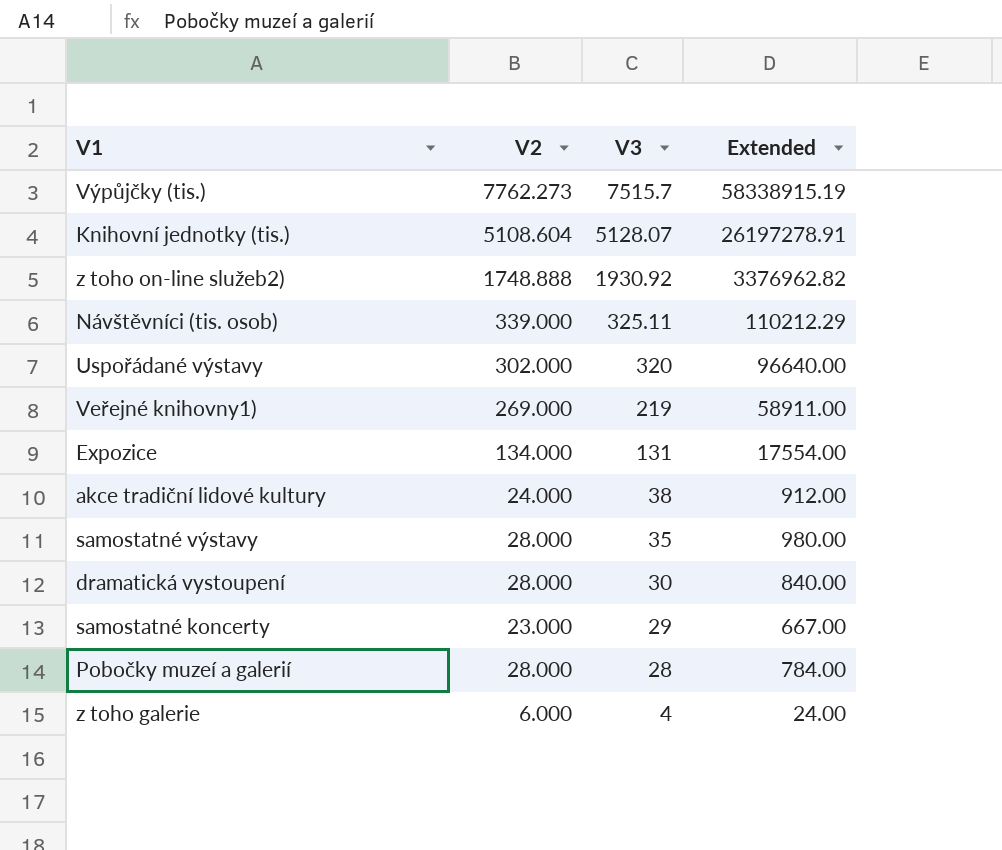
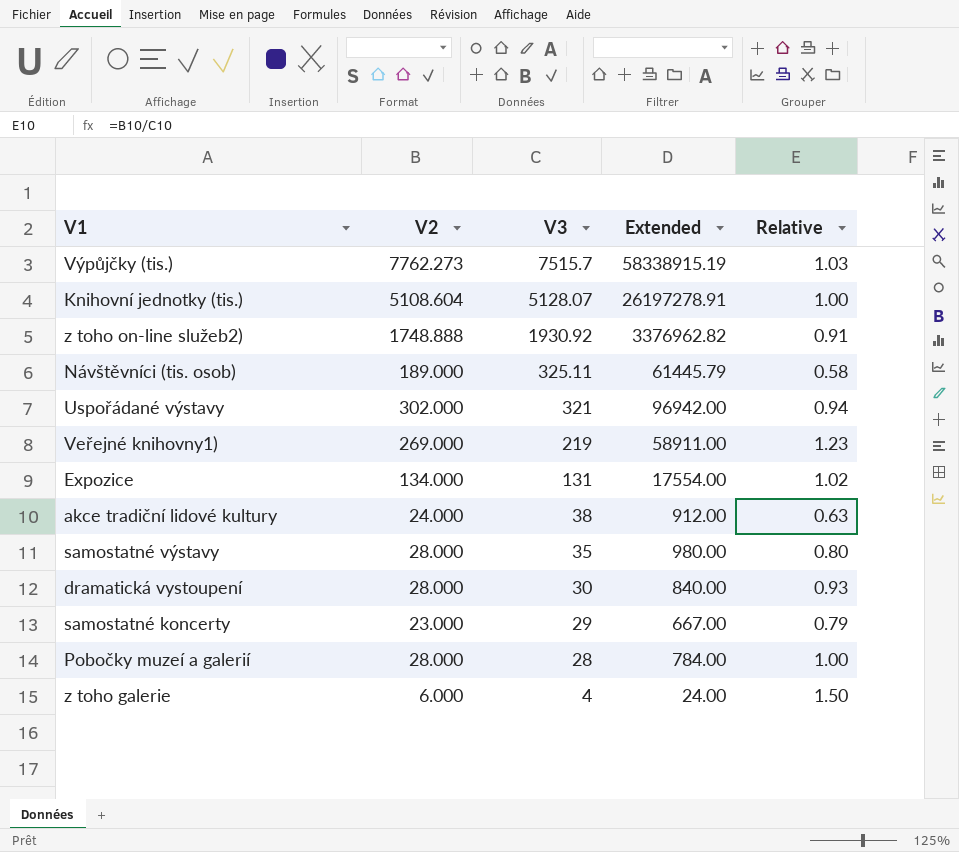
column Relative | formula: none -> [V2] / [V3]
Návštěvníci (tis. osob) | V2: 339.000 -> 189.000
Návštěvníci (tis. osob) | Extended: 110212.29 -> 61445.79
Uspořádané výstavy | V3: 320 -> 321
Uspořádané výstavy | Extended: 96640.00 -> 96942.00

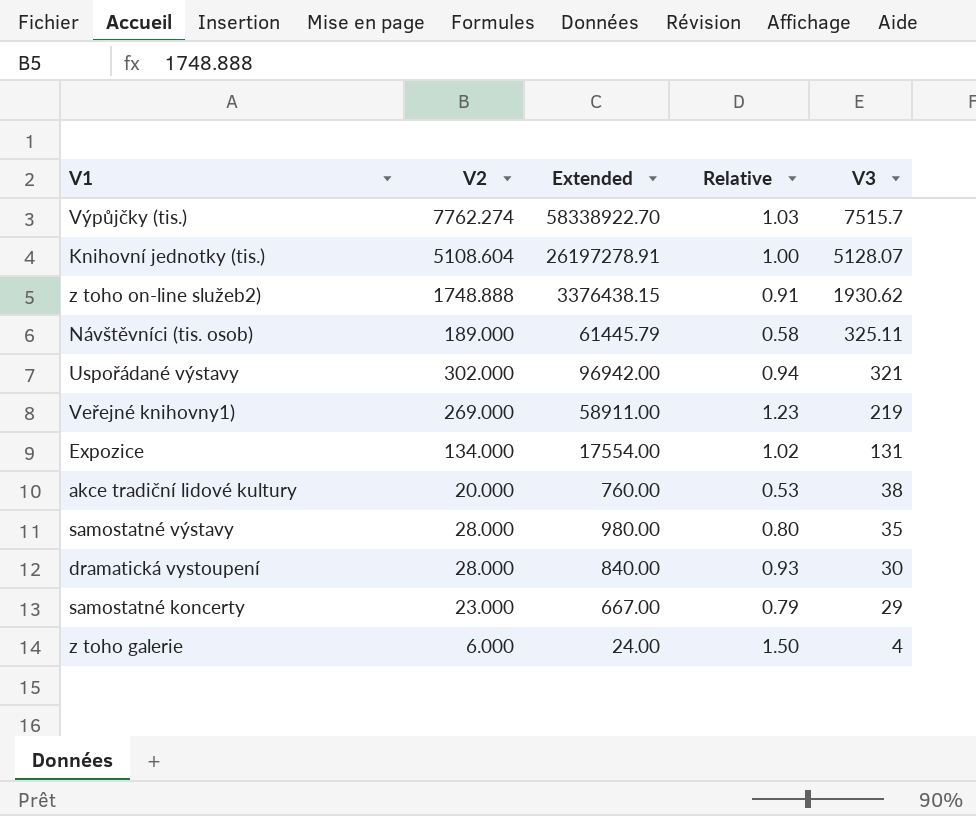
column V3 | position: 3 -> 5
row Pobočky muzeí a galerií: 28.000 | 28 | 784.00 | 1.00 -> none
Výpůjčky (tis.) | V2: 7762.273 -> 7762.274
Výpůjčky (tis.) | Extended: 58338915.19 -> 58338922.70
z toho on-line služeb2) | Extended: 3376962.82 -> 3376438.15
z toho on-line služeb2) | V3: 1930.92 -> 1930.62
akce tradiční lidové kultury | V2: 24.000 -> 20.000
akce tradiční lidové kultury | Extended: 912.00 -> 760.00
akce tradiční lidové kultury | Relative: 0.63 -> 0.53

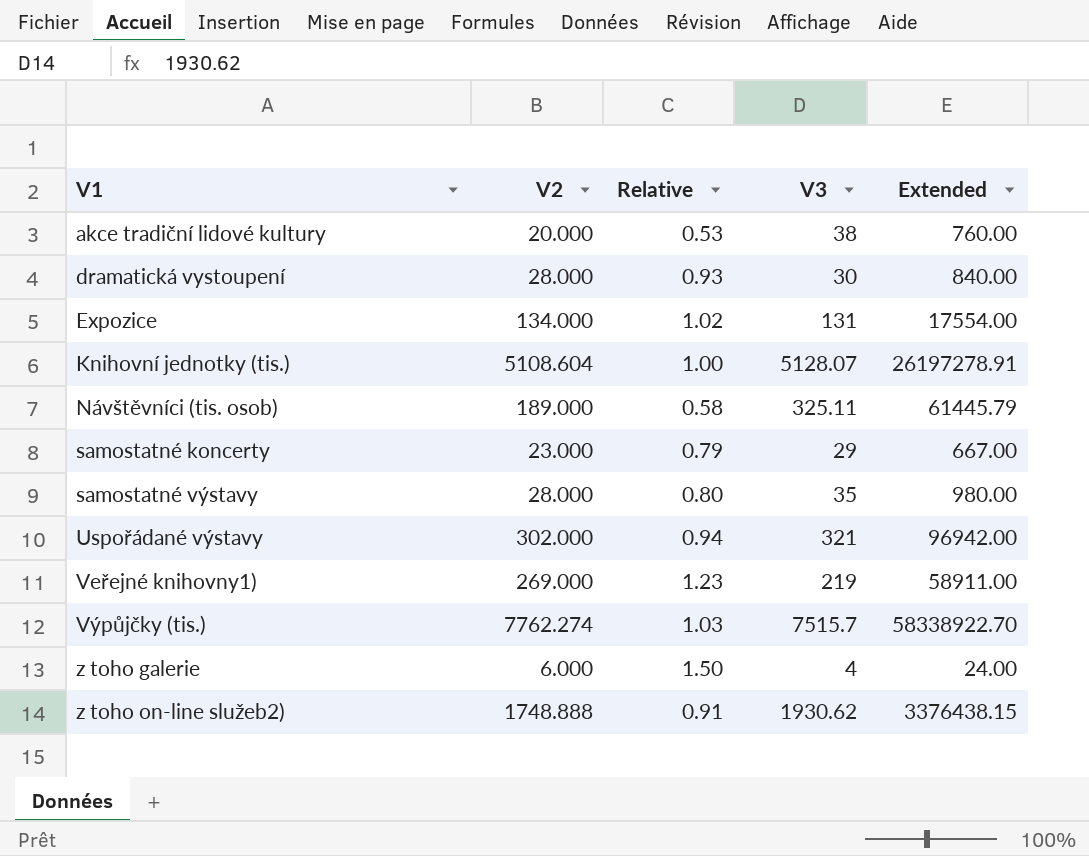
row order: V3 descending -> V1 ascending
column Extended | position: 3 -> 5

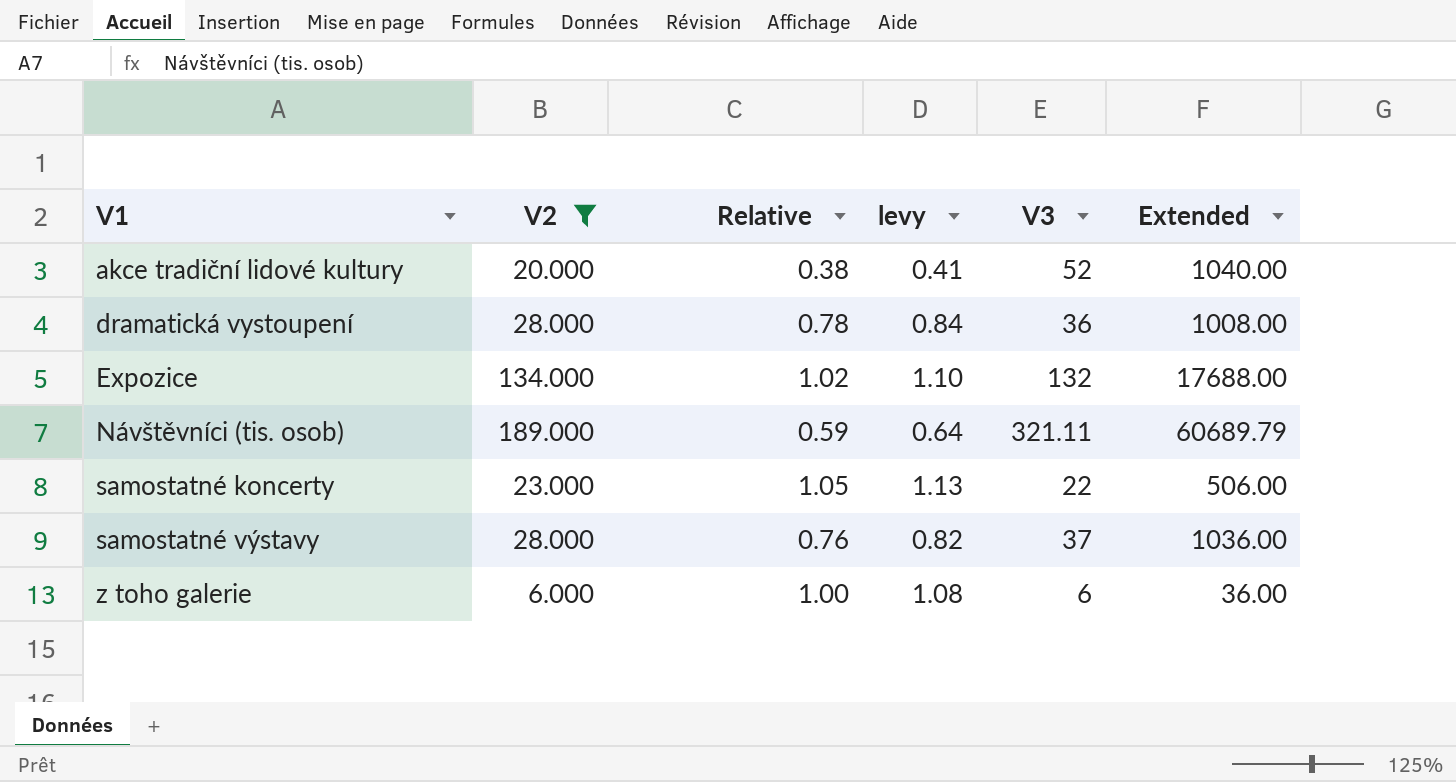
filter: none -> V2 <= 189.000
column levy | formula: none -> [Relative] * 1.08
akce tradiční lidové kultury | Relative: 0.53 -> 0.38
akce tradiční lidové kultury | V3: 38 -> 52
akce tradiční lidové kultury | Extended: 760.00 -> 1040.00
dramatická vystoupení | Relative: 0.93 -> 0.78
dramatická vystoupení | V3: 30 -> 36
dramatická vystoupení | Extended: 840.00 -> 1008.00
Expozice | V3: 131 -> 132
Expozice | Extended: 17554.00 -> 17688.00
Návštěvníci (tis. osob) | Relative: 0.58 -> 0.59
Návštěvníci (tis. osob) | V3: 325.11 -> 321.11
Návštěvníci (tis. osob) | Extended: 61445.79 -> 60689.79
samostatné koncerty | Relative: 0.79 -> 1.05
samostatné koncerty | V3: 29 -> 22
samostatné koncerty | Extended: 667.00 -> 506.00
samostatné výstavy | Relative: 0.80 -> 0.76
samostatné výstavy | V3: 35 -> 37
samostatné výstavy | Extended: 980.00 -> 1036.00
z toho galerie | Relative: 1.50 -> 1.00
z toho galerie | V3: 4 -> 6
z toho galerie | Extended: 24.00 -> 36.00

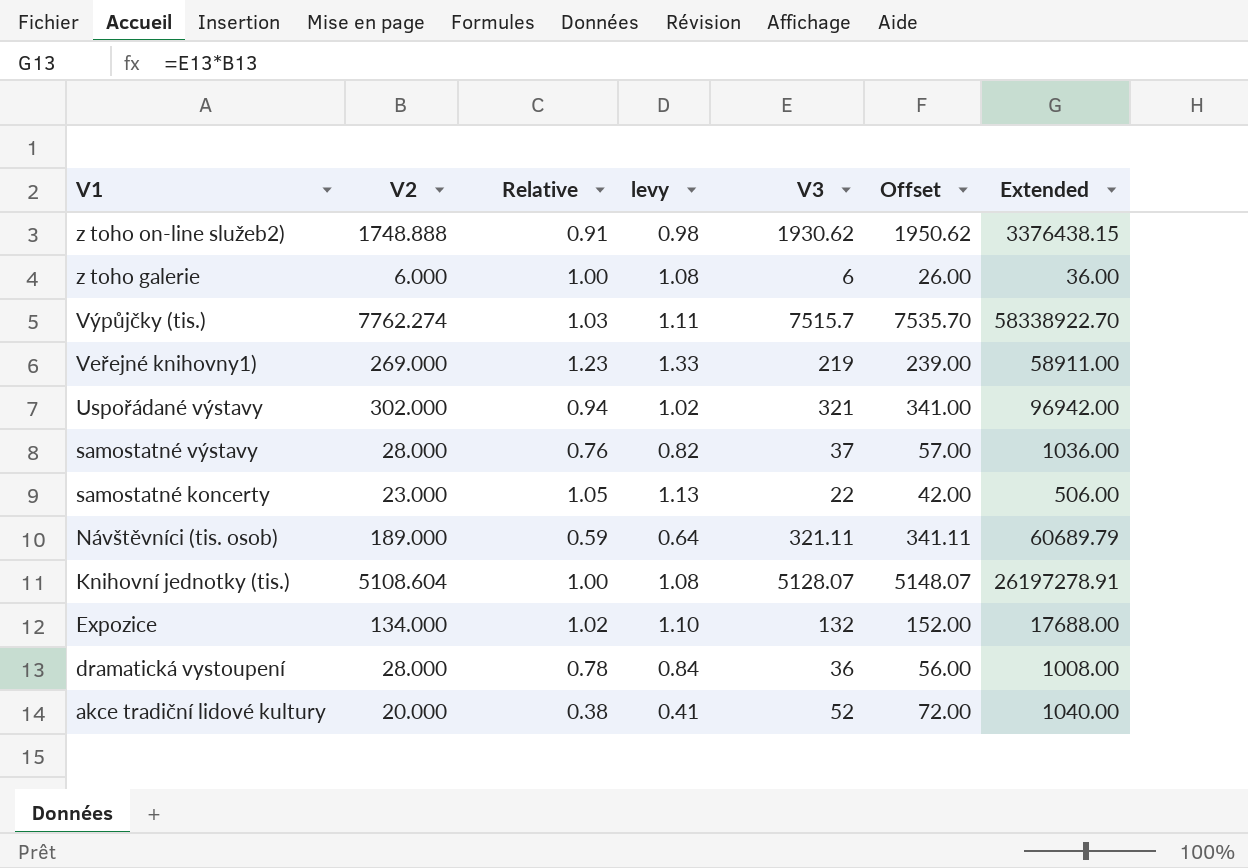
filter: V2 <= 189.000 -> none
row order: V1 ascending -> V1 descending
column Offset | formula: none -> [V3] + 20

